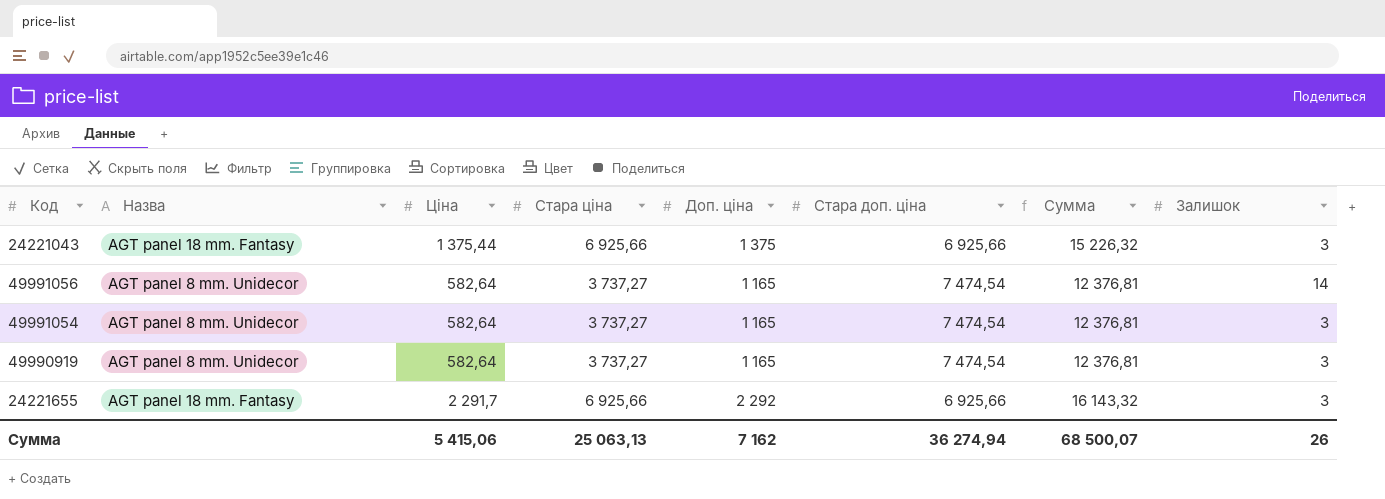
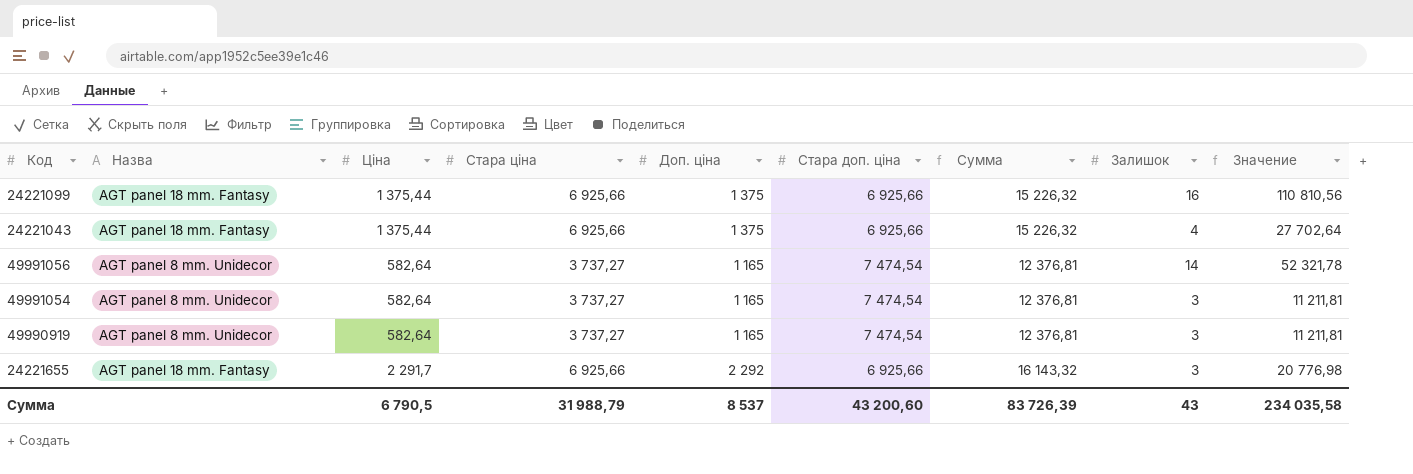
column Значение | formula: none -> [Стара ціна] * [Залишок]
row 24221099: none -> AGT panel 18 mm. Fantasy | 1 375,44 | 6 925,66 | 1 375 | 6 925,66 | 15 226,32 | 16 | 110 810,56
24221043 | Залишок: 3 -> 4
Сумма | Ціна: 5 415,06 -> 6 790,5
Сумма | Стара ціна: 25 063,13 -> 31 988,79
Сумма | Доп. ціна: 7 162 -> 8 537
Сумма | Стара доп. ціна: 36 274,94 -> 43 200,60
Сумма | Сумма: 68 500,07 -> 83 726,39
Сумма | Залишок: 26 -> 43

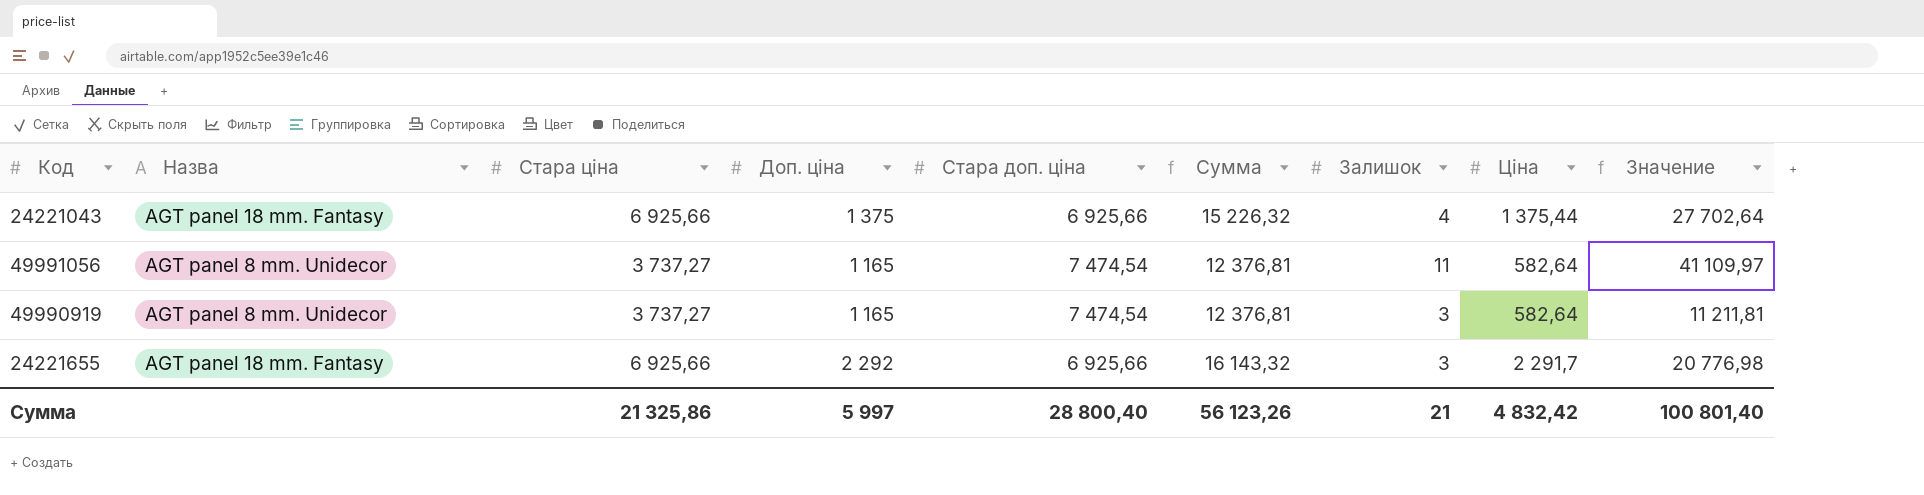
column Ціна | position: 3 -> 8
row 24221099: AGT panel 18 mm. Fantasy | 1 375,44 | 6 925,66 | 1 375 | 6 925,66 | 15 226,32 | 16 | 110 810,56 -> none
row 49991054: AGT panel 8 mm. Unidecor | 582,64 | 3 737,27 | 1 165 | 7 474,54 | 12 376,81 | 3 | 11 211,81 -> none
49991056 | Залишок: 14 -> 11
49991056 | Значение: 52 321,78 -> 41 109,97
Сумма | Стара ціна: 31 988,79 -> 21 325,86
Сумма | Доп. ціна: 8 537 -> 5 997
Сумма | Стара доп. ціна: 43 200,60 -> 28 800,40
Сумма | Сумма: 83 726,39 -> 56 123,26
Сумма | Залишок: 43 -> 21
Сумма | Ціна: 6 790,5 -> 4 832,42
Сумма | Значение: 234 035,58 -> 100 801,40

